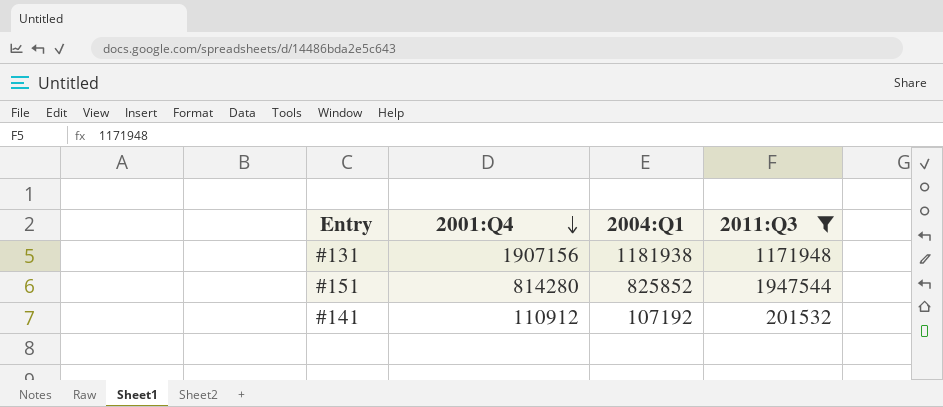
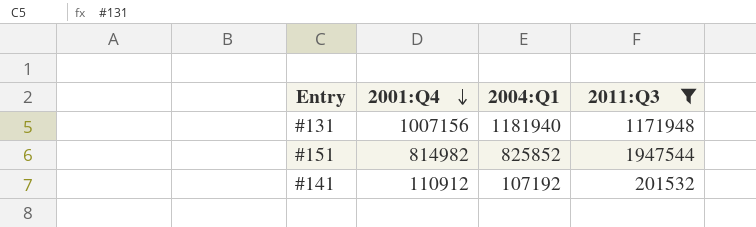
#131 | 2001:Q4: 1907156 -> 1007156
#131 | 2004:Q1: 1181938 -> 1181940
#151 | 2001:Q4: 814280 -> 814982

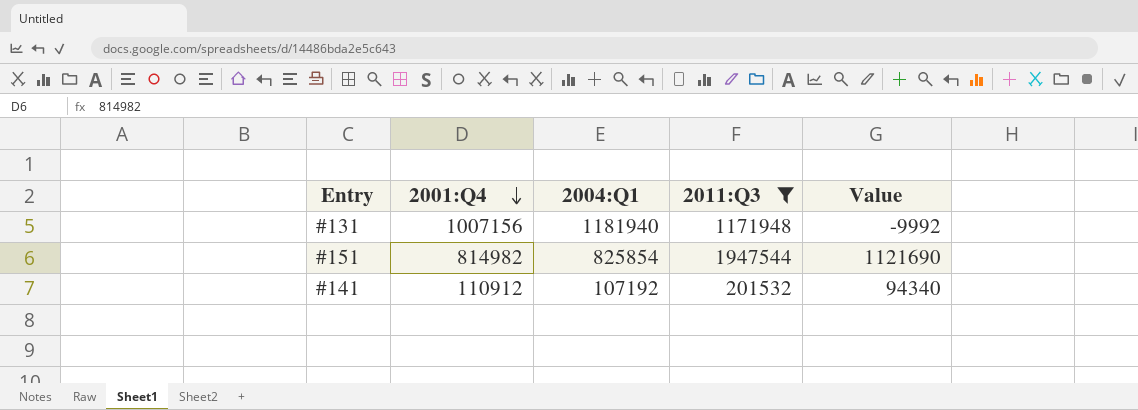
column Value | formula: none -> [2011:Q3] - [2004:Q1]
#151 | 2004:Q1: 825852 -> 825854

